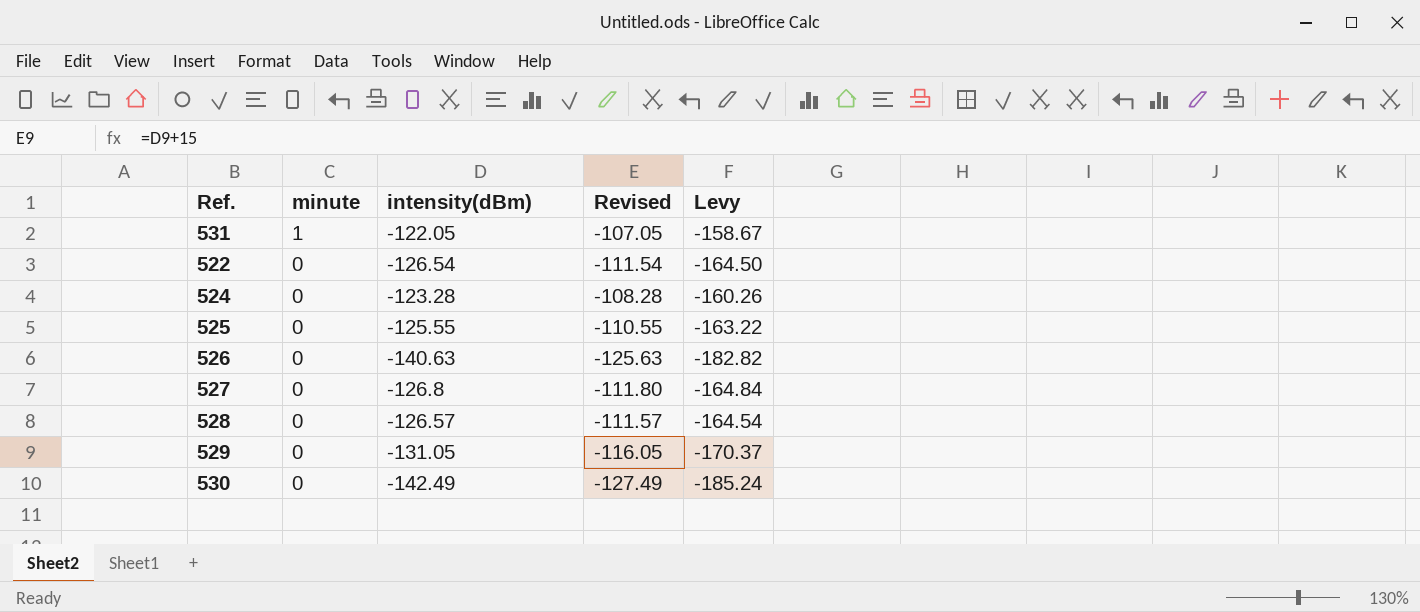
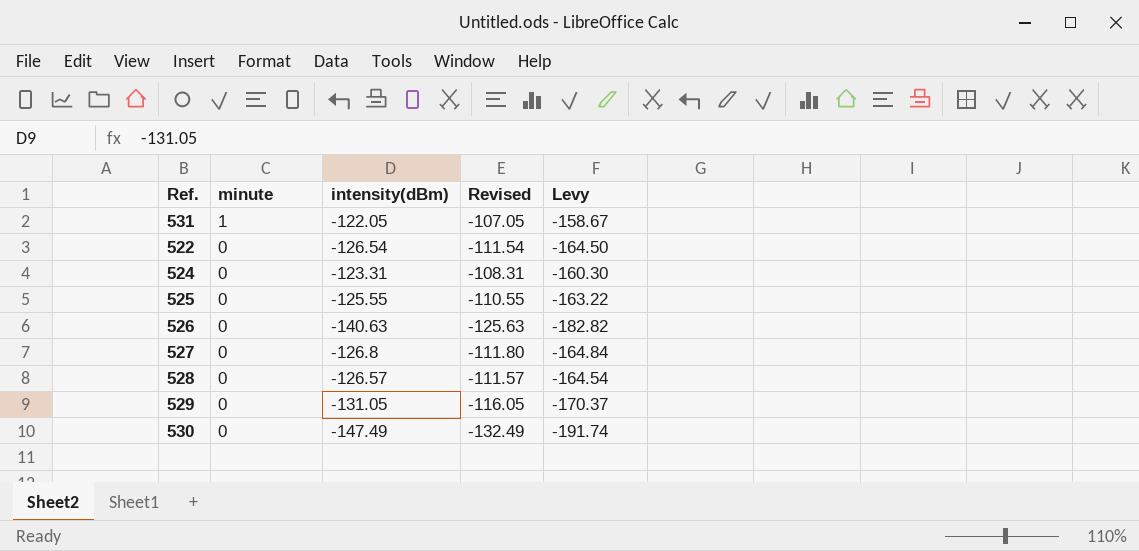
524 | intensity(dBm): -123.28 -> -123.31
524 | Revised: -108.28 -> -108.31
524 | Levy: -160.26 -> -160.30
530 | intensity(dBm): -142.49 -> -147.49
530 | Revised: -127.49 -> -132.49
530 | Levy: -185.24 -> -191.74

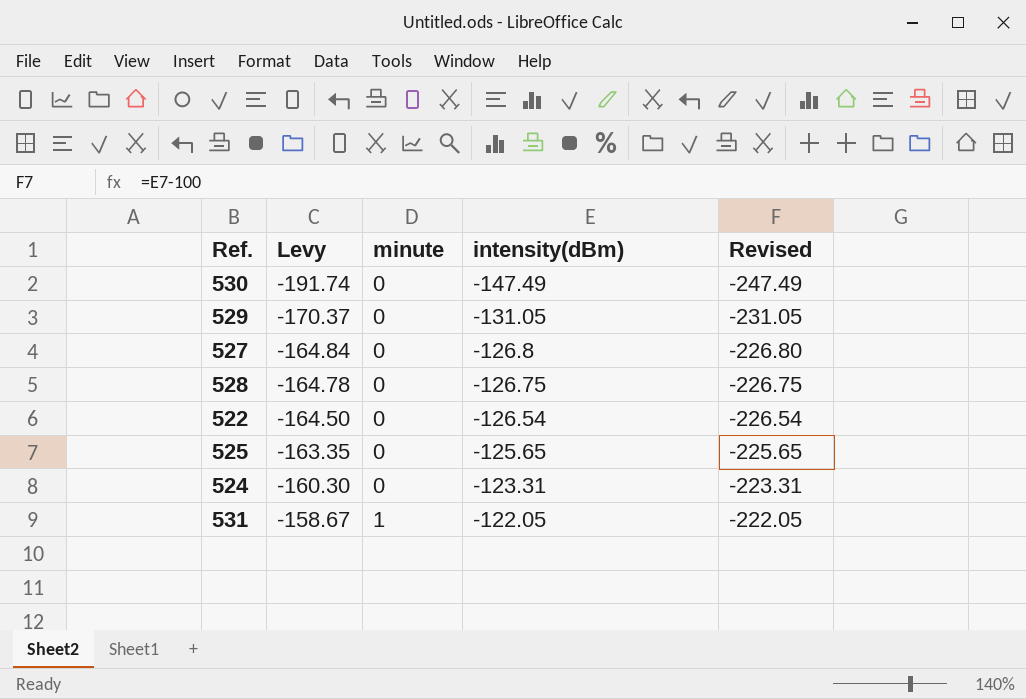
row order: minute descending -> Levy ascending
column Levy | position: 5 -> 2
column Revised | formula: [intensity(dBm)] + 15 -> [intensity(dBm)] - 100
row 526: 0 | -140.63 | -125.63 | -182.82 -> none
528 | Levy: -164.54 -> -164.78
528 | intensity(dBm): -126.57 -> -126.75
525 | Levy: -163.22 -> -163.35
525 | intensity(dBm): -125.55 -> -125.65

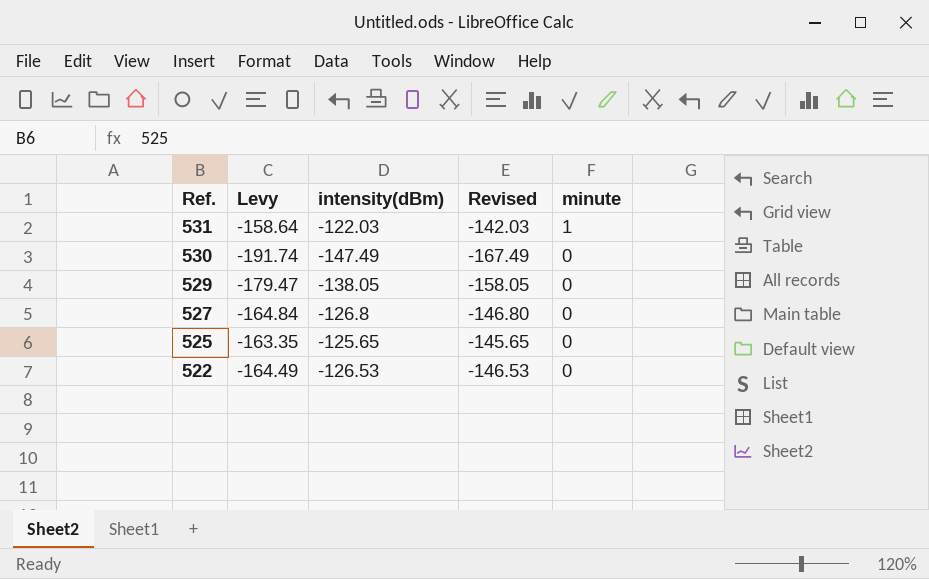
row order: Levy ascending -> Ref. descending
column Revised | formula: [intensity(dBm)] - 100 -> [intensity(dBm)] - 20
column minute | position: 3 -> 5
row 528: -164.78 | 0 | -126.75 | -226.75 -> none
row 524: -160.30 | 0 | -123.31 | -223.31 -> none
531 | Levy: -158.67 -> -158.64
531 | intensity(dBm): -122.05 -> -122.03
529 | Levy: -170.37 -> -179.47
529 | intensity(dBm): -131.05 -> -138.05
522 | Levy: -164.50 -> -164.49
522 | intensity(dBm): -126.54 -> -126.53

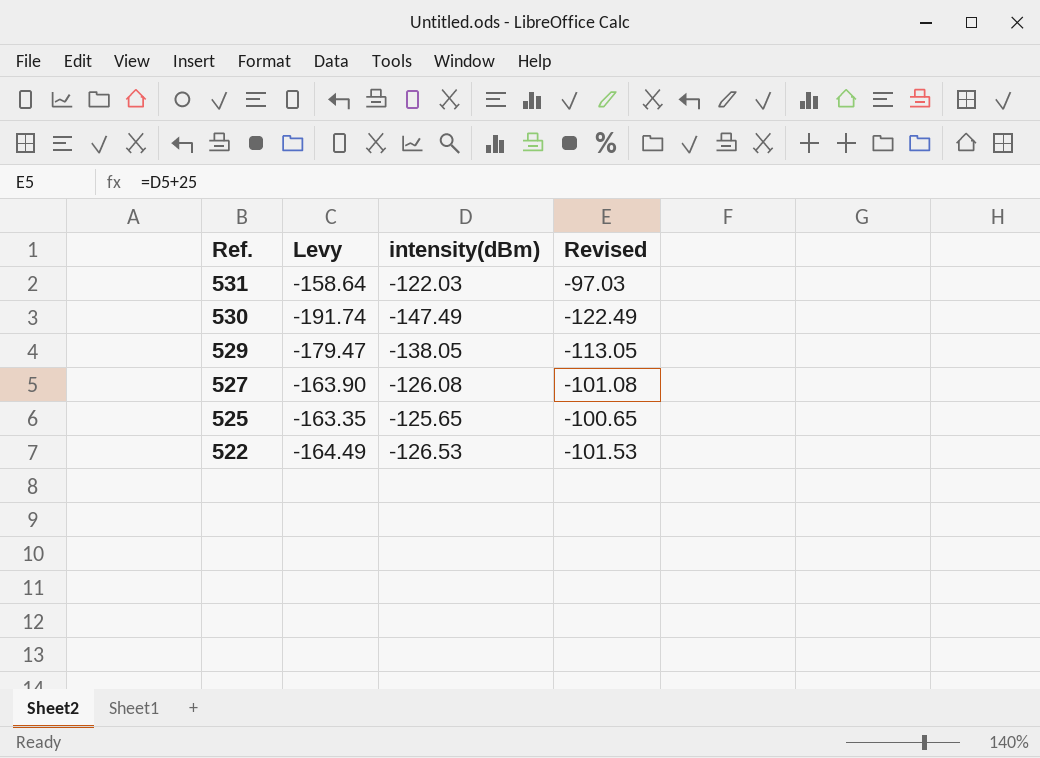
column minute | position: 5 -> none
column Revised | formula: [intensity(dBm)] - 20 -> [intensity(dBm)] + 25
527 | Levy: -164.84 -> -163.90
527 | intensity(dBm): -126.8 -> -126.08

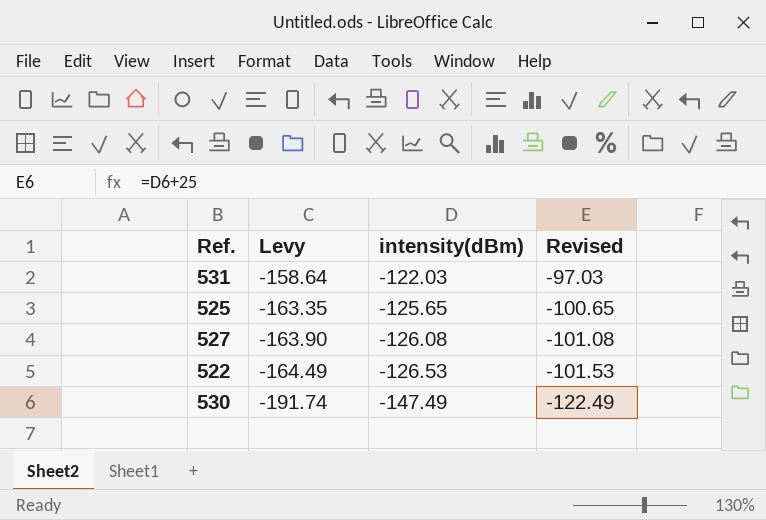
row order: Ref. descending -> Levy descending
row 529: -179.47 | -138.05 | -113.05 -> none

